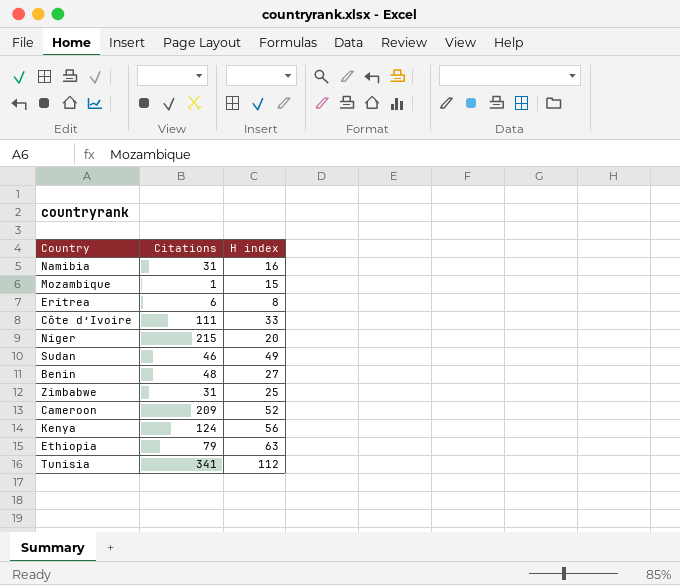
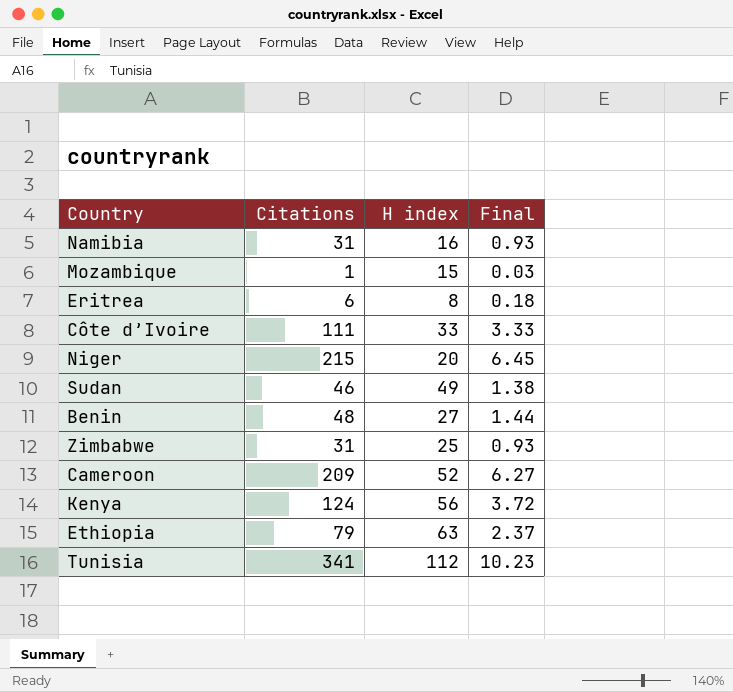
column Final | formula: none -> [Citations] * 0.03

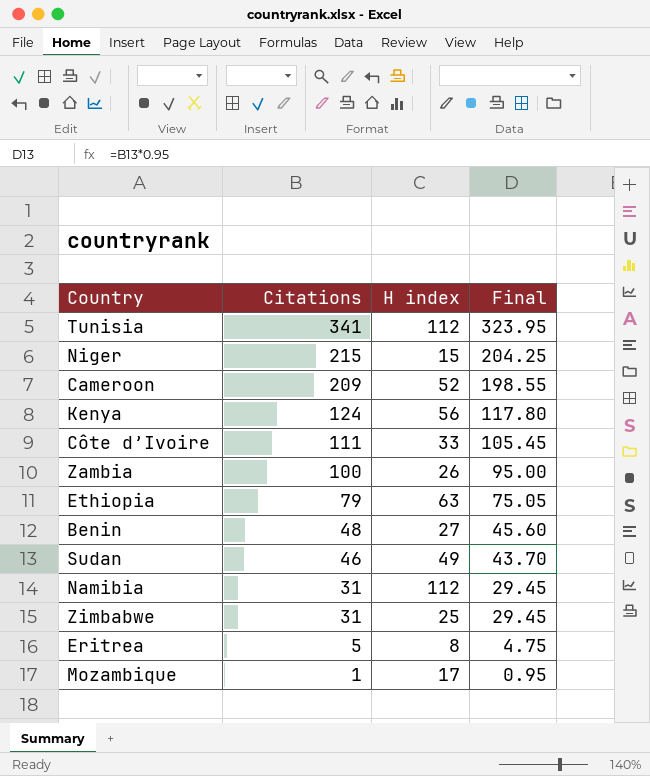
row order: none -> Citations descending
column Final | formula: [Citations] * 0.03 -> [Citations] * 0.95
Niger | H index: 20 -> 15
row Zambia: none -> 100 | 26 | 95.00
Namibia | H index: 16 -> 112
Eritrea | Citations: 6 -> 5
Mozambique | H index: 15 -> 17

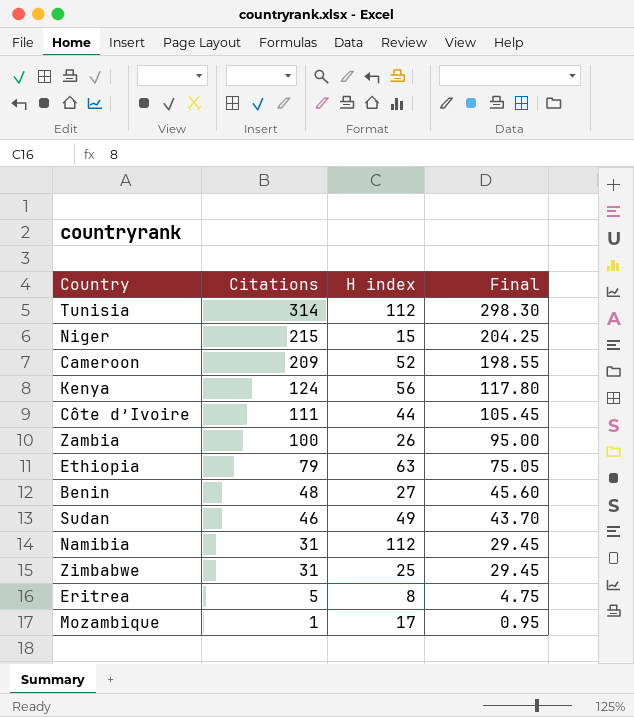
Tunisia | Citations: 341 -> 314
Tunisia | Final: 323.95 -> 298.30
Côte d’Ivoire | H index: 33 -> 44

